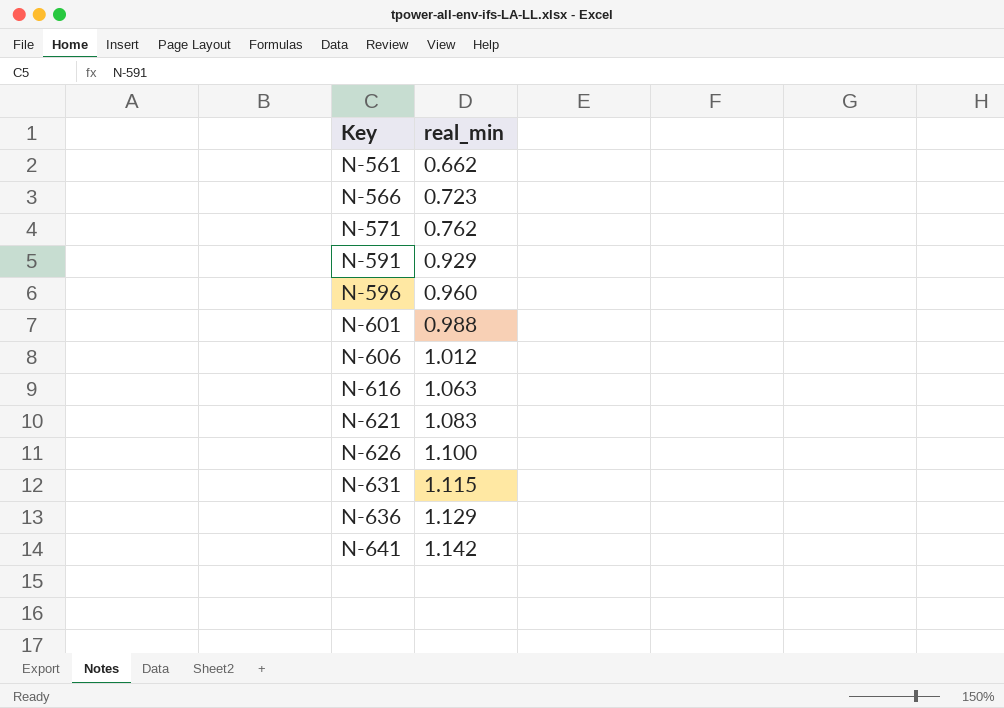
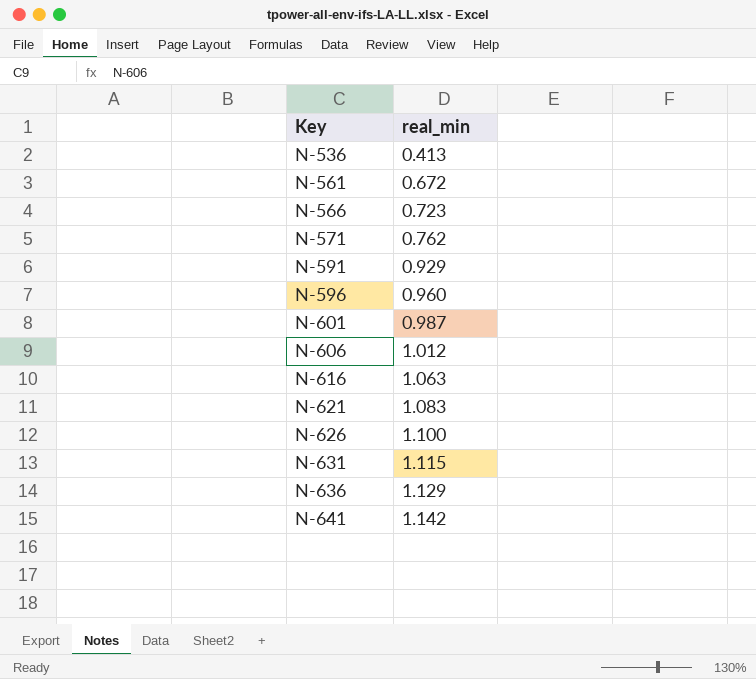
row N-536: none -> 0.413
N-561 | real_min: 0.662 -> 0.672
N-601 | real_min: 0.988 -> 0.987

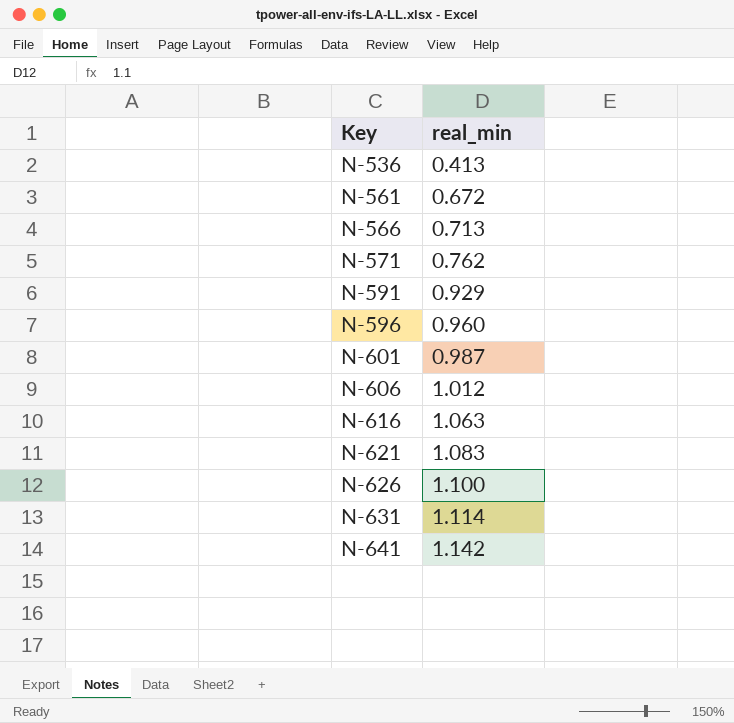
row N-636: 1.129 -> none
N-566 | real_min: 0.723 -> 0.713
N-631 | real_min: 1.115 -> 1.114

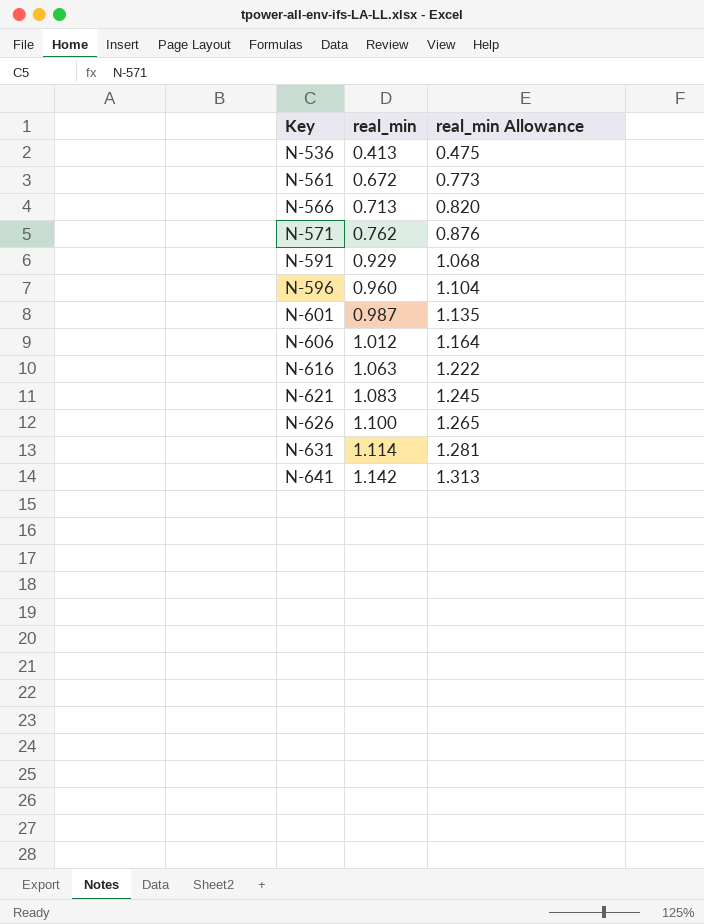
column real_min Allowance | formula: none -> [real_min] * 1.15

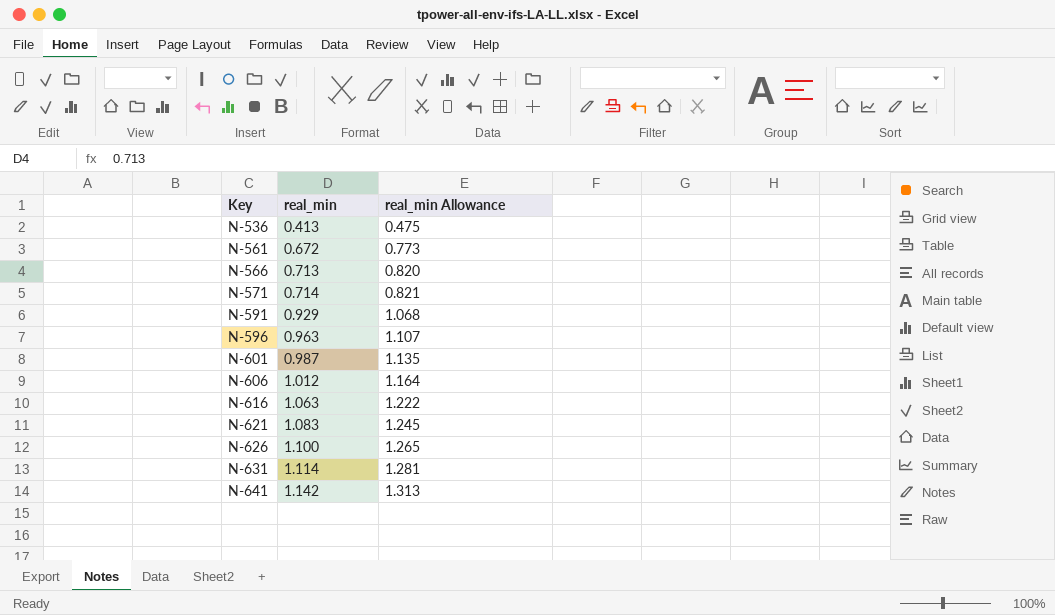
N-571 | real_min: 0.762 -> 0.714
N-571 | real_min Allowance: 0.876 -> 0.821
N-596 | real_min: 0.960 -> 0.963
N-596 | real_min Allowance: 1.104 -> 1.107

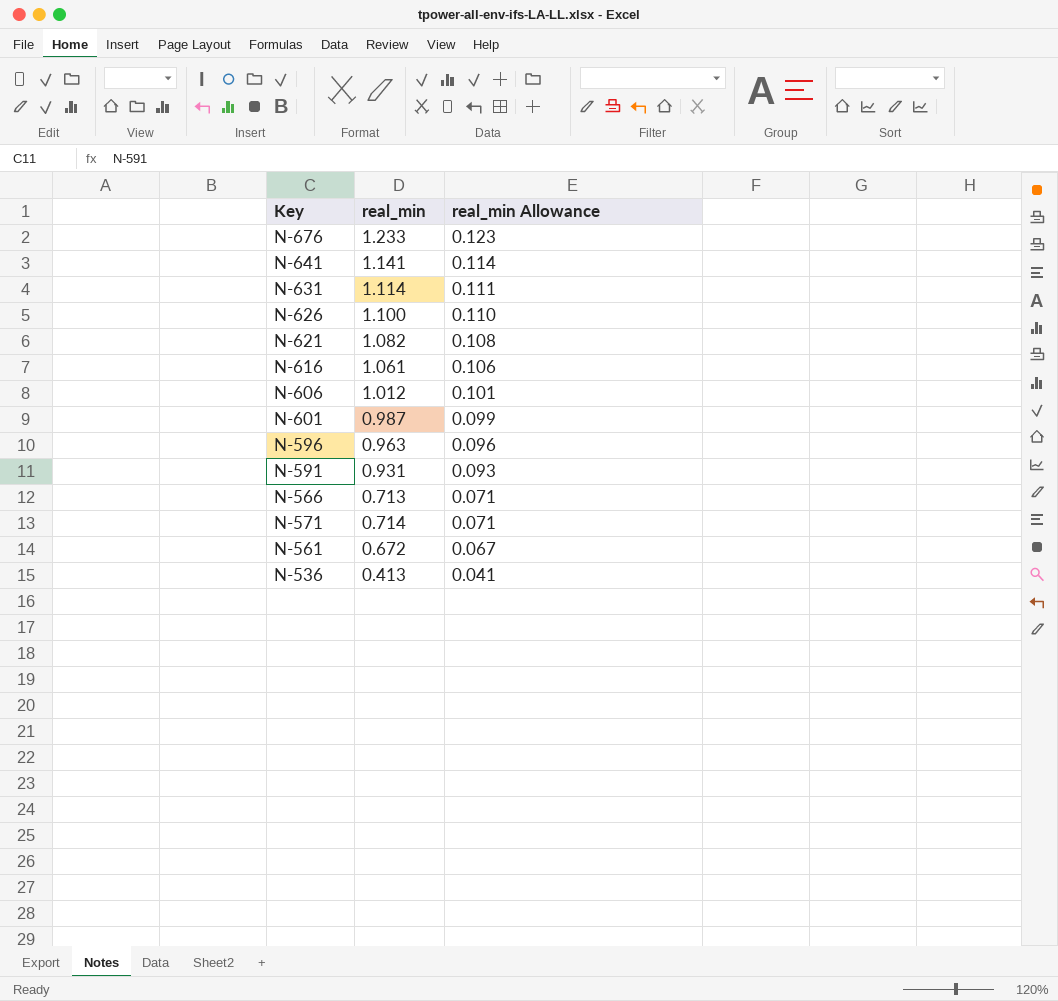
row order: Key ascending -> real_min Allowance descending
column real_min Allowance | formula: [real_min] * 1.15 -> [real_min] * 0.1
row N-676: none -> 1.233 | 0.123
N-641 | real_min: 1.142 -> 1.141
N-621 | real_min: 1.083 -> 1.082
N-616 | real_min: 1.063 -> 1.061
N-591 | real_min: 0.929 -> 0.931

